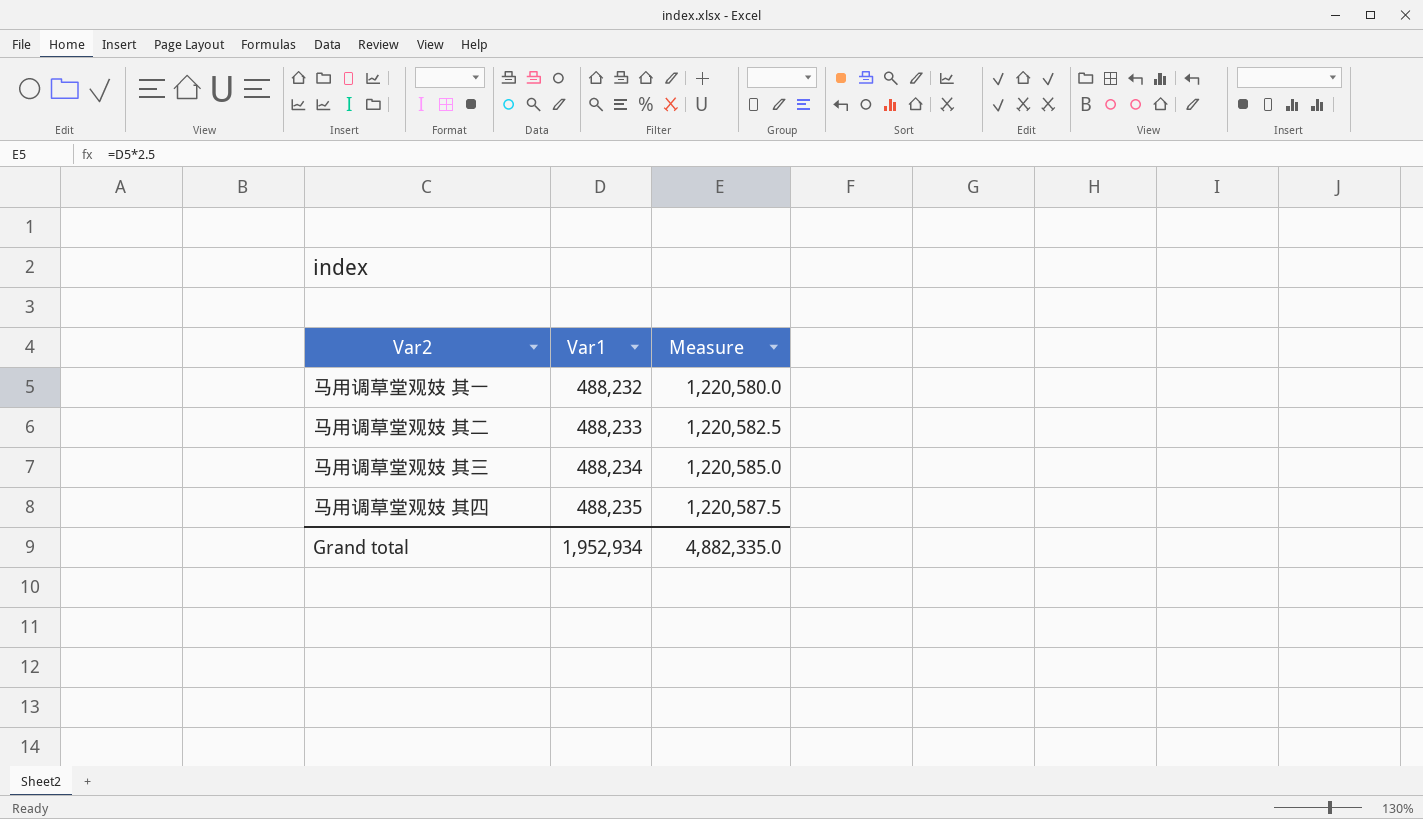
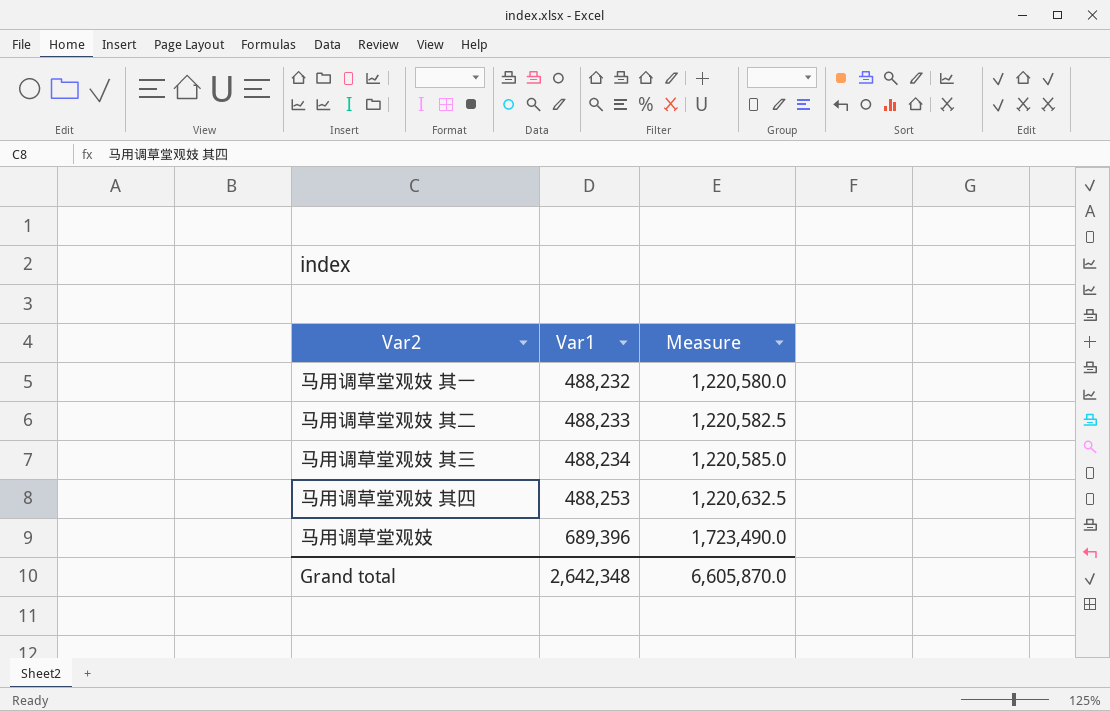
马用调草堂观妓 其四 | Var1: 488,235 -> 488,253
马用调草堂观妓 其四 | Measure: 1,220,587.5 -> 1,220,632.5
row 马用调草堂观妓: none -> 689,396 | 1,723,490.0
Grand total | Var1: 1,952,934 -> 2,642,348
Grand total | Measure: 4,882,335.0 -> 6,605,870.0

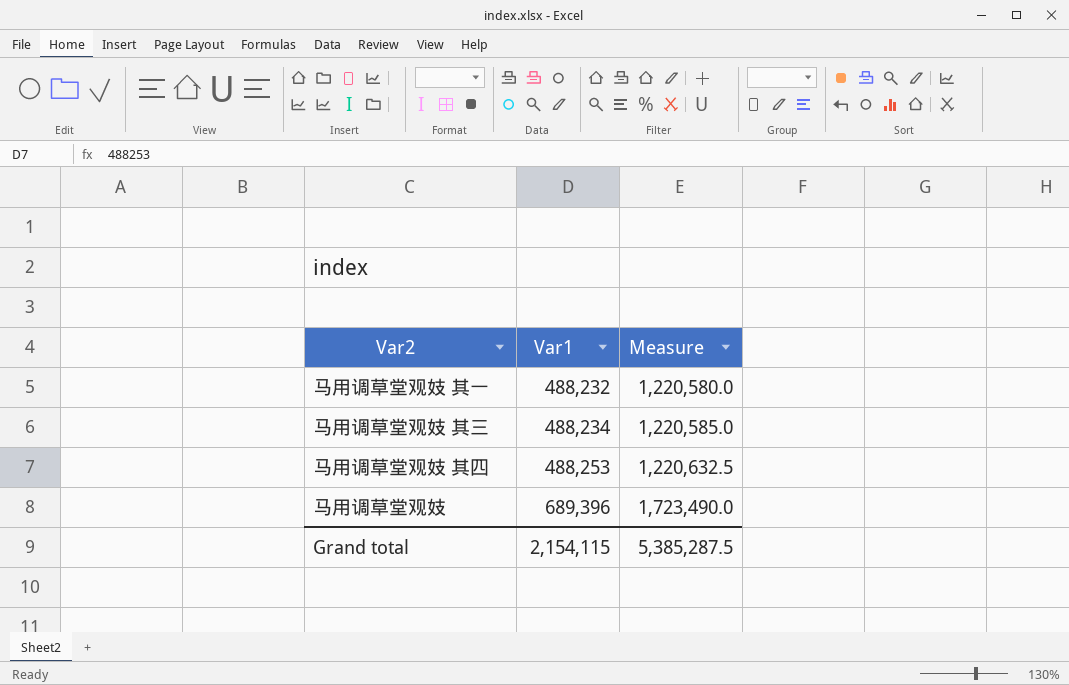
row 马用调草堂观妓 其二: 488,233 | 1,220,582.5 -> none
Grand total | Var1: 2,642,348 -> 2,154,115
Grand total | Measure: 6,605,870.0 -> 5,385,287.5

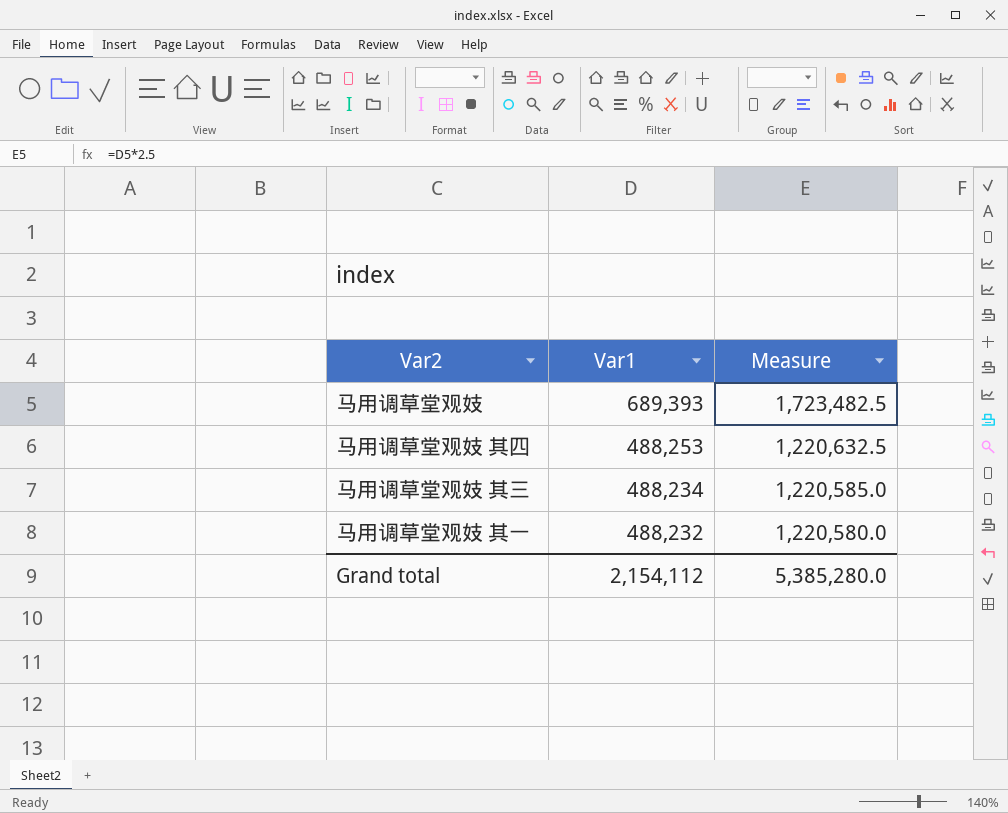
row order: Var1 ascending -> Var1 descending
马用调草堂观妓 | Var1: 689,396 -> 689,393
马用调草堂观妓 | Measure: 1,723,490.0 -> 1,723,482.5
Grand total | Var1: 2,154,115 -> 2,154,112
Grand total | Measure: 5,385,287.5 -> 5,385,280.0

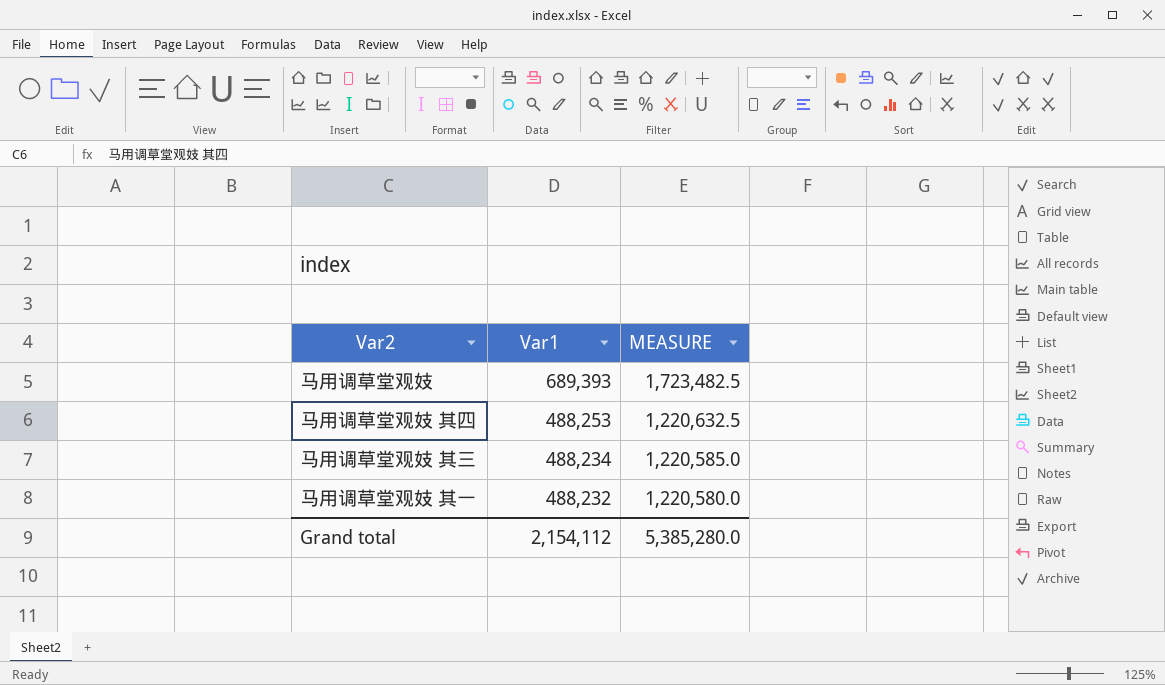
column name: Measure -> MEASURE

